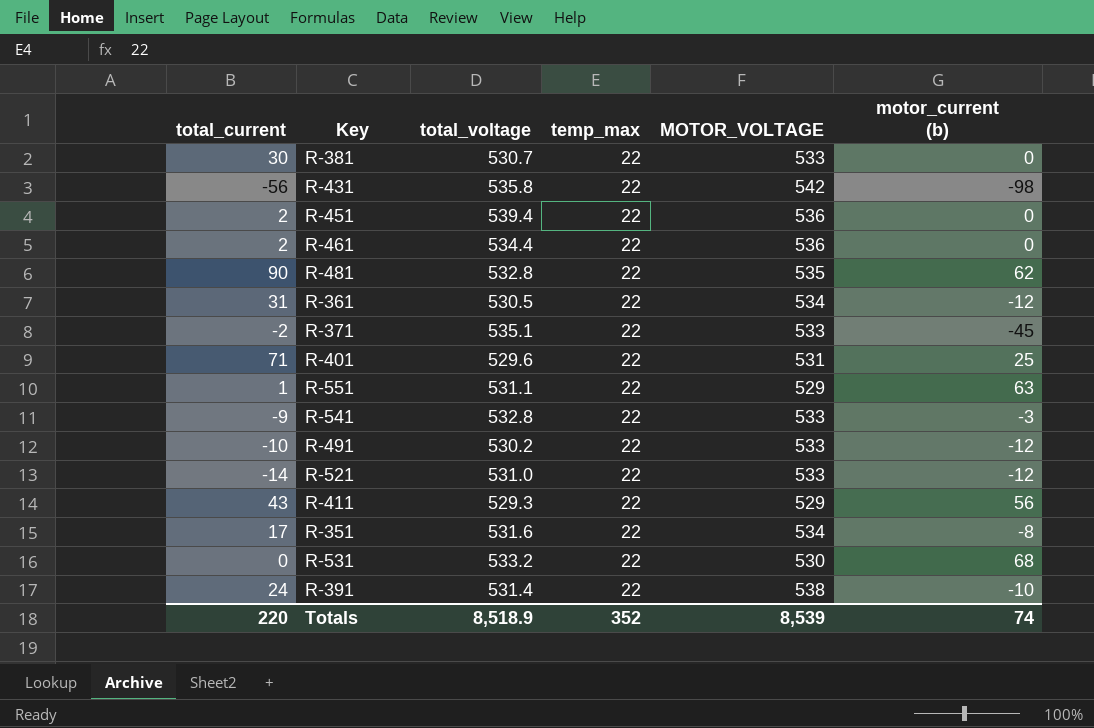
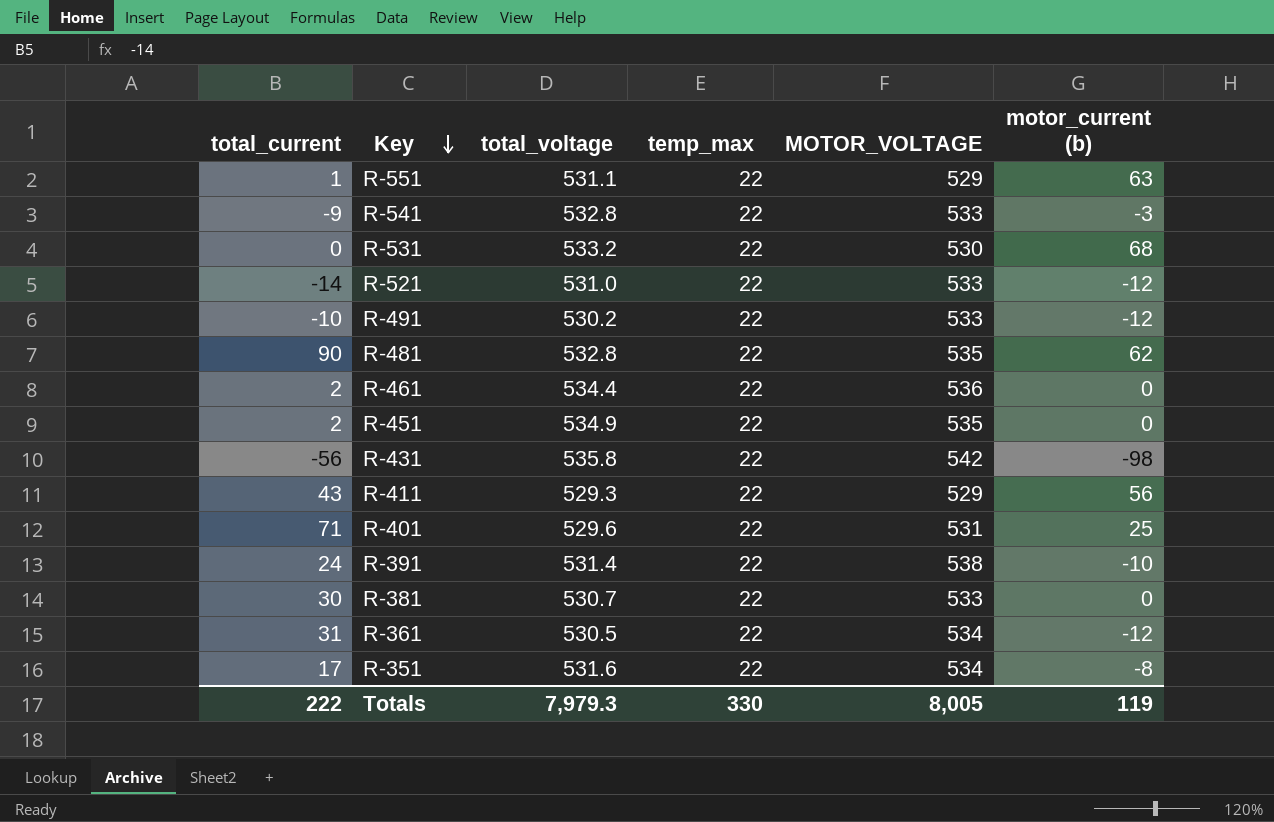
row order: none -> Key descending
row R-371: -2 | 535.1 | 22 | 533 | -45 -> none
R-451 | total_voltage: 539.4 -> 534.9
R-451 | MOTOR_VOLTAGE: 536 -> 535
Totals | total_current: 220 -> 222
Totals | total_voltage: 8,518.9 -> 7,979.3
Totals | temp_max: 352 -> 330
Totals | MOTOR_VOLTAGE: 8,539 -> 8,005
Totals | motor_current (b): 74 -> 119

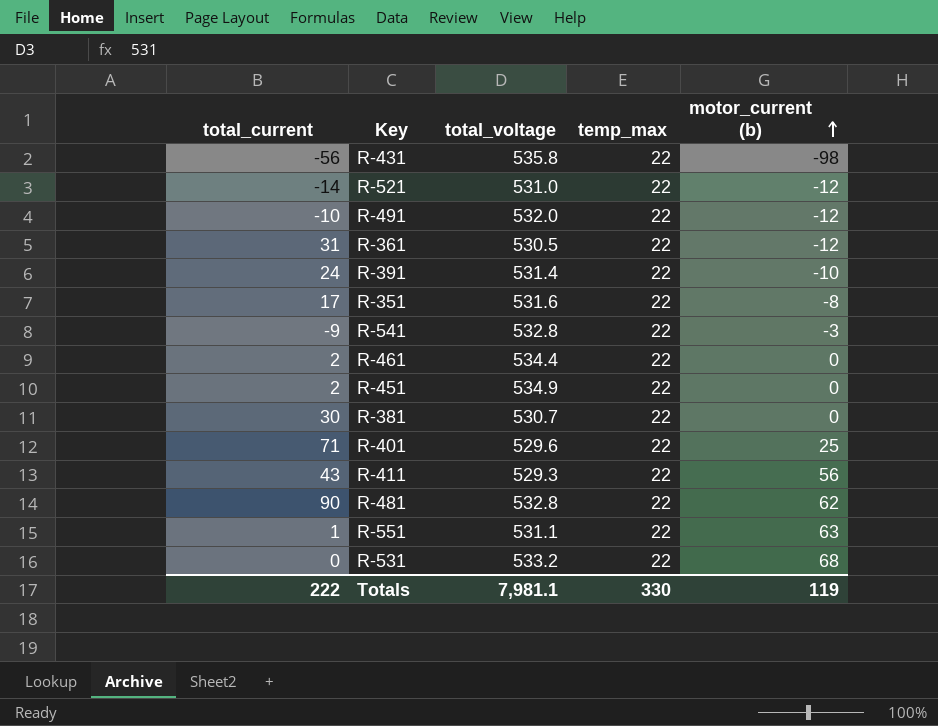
row order: Key descending -> motor_current (b) ascending
column MOTOR_VOLTAGE | position: 5 -> none
R-491 | total_voltage: 530.2 -> 532.0
Totals | total_voltage: 7,979.3 -> 7,981.1

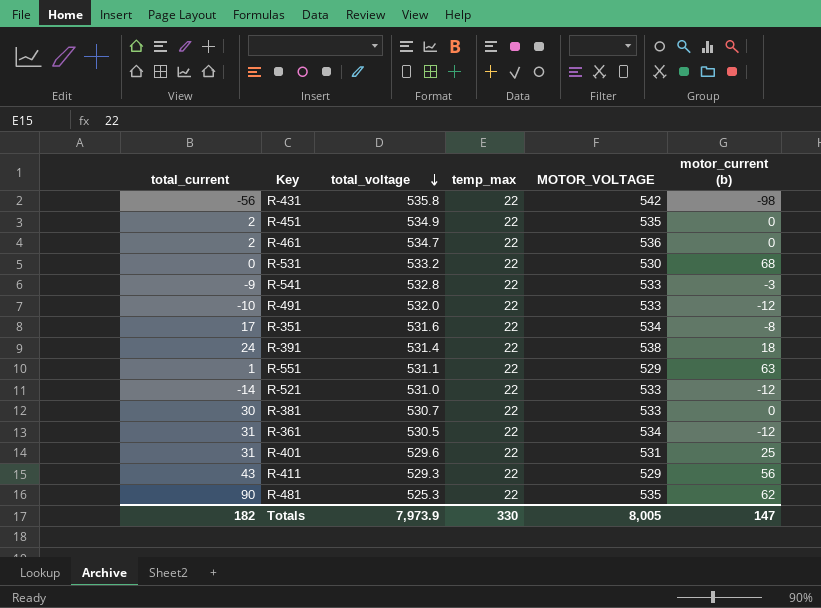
row order: motor_current (b) ascending -> total_voltage descending
column MOTOR_VOLTAGE | position: none -> 5
R-461 | total_voltage: 534.4 -> 534.7
R-391 | motor_current (b): -10 -> 18
R-401 | total_current: 71 -> 31
R-481 | total_voltage: 532.8 -> 525.3
Totals | total_current: 222 -> 182
Totals | total_voltage: 7,981.1 -> 7,973.9
Totals | motor_current (b): 119 -> 147

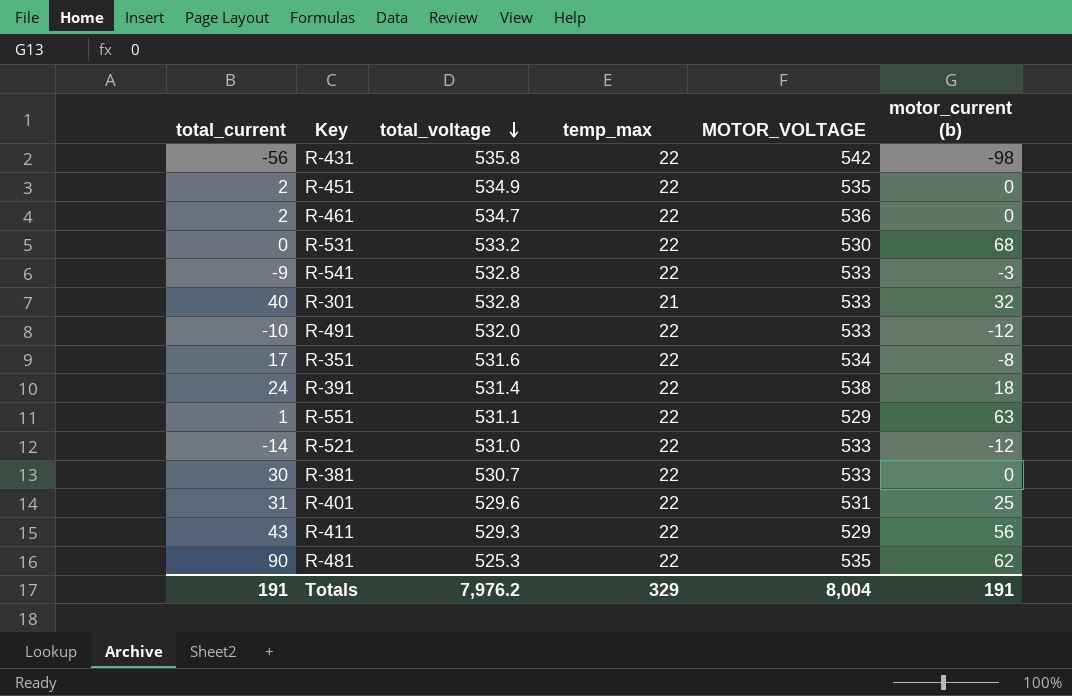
row R-361: 31 | 530.5 | 22 | 534 | -12 -> none
row R-301: none -> 40 | 532.8 | 21 | 533 | 32
Totals | total_current: 182 -> 191
Totals | total_voltage: 7,973.9 -> 7,976.2
Totals | temp_max: 330 -> 329
Totals | MOTOR_VOLTAGE: 8,005 -> 8,004
Totals | motor_current (b): 147 -> 191

